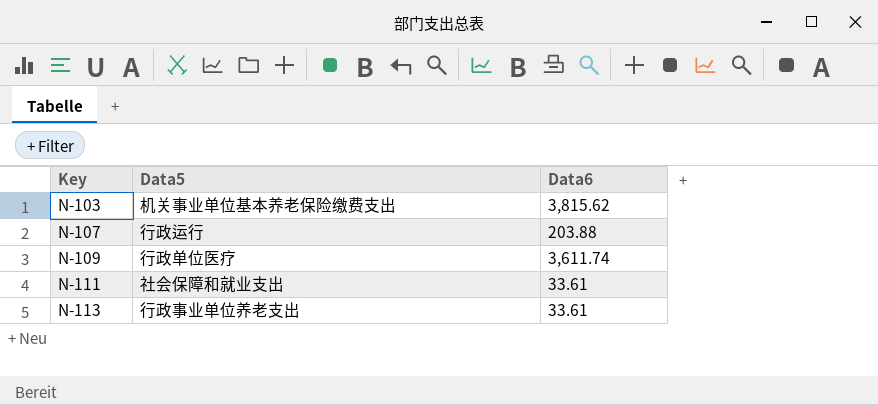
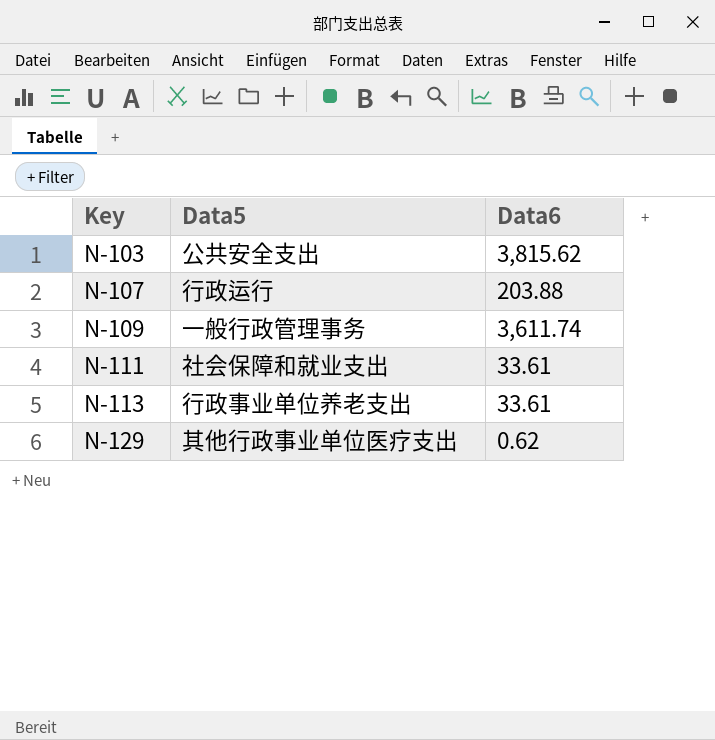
N-103 | Data5: 机关事业单位基本养老保险缴费支出 -> 公共安全支出
N-109 | Data5: 行政单位医疗 -> 一般行政管理事务
row N-129: none -> 其他行政事业单位医疗支出 | 0.62

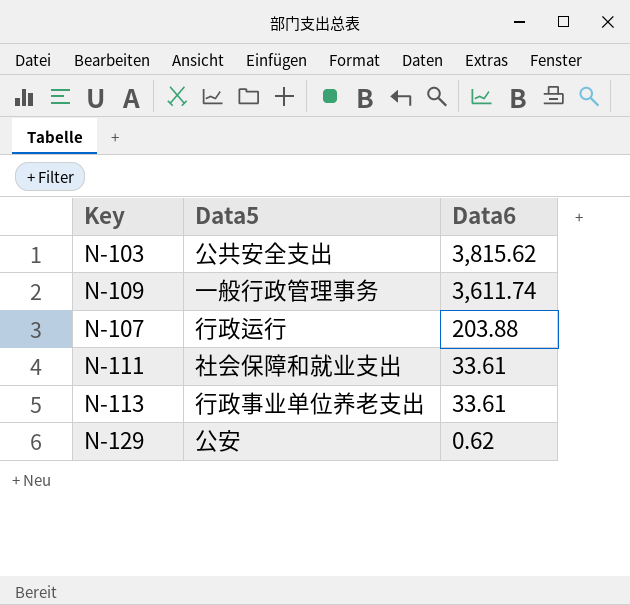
row order: Key ascending -> Data6 descending
N-129 | Data5: 其他行政事业单位医疗支出 -> 公安

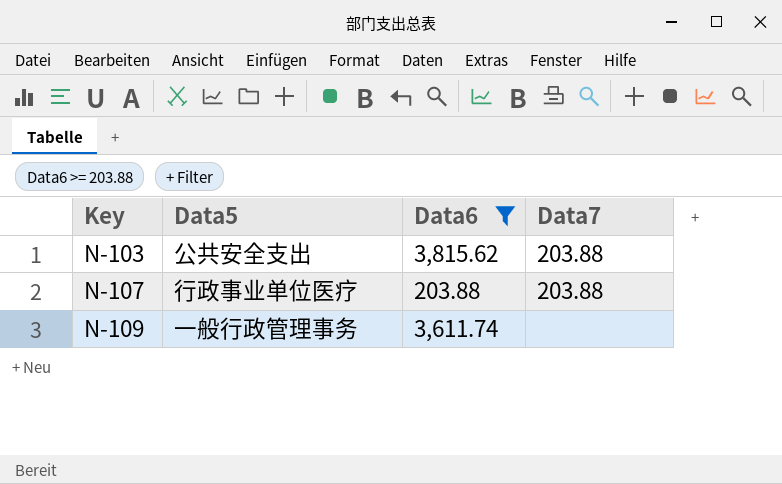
filter: none -> Data6 >= 203.88
row order: Data6 descending -> Key ascending
column Data7 | position: none -> 4
N-107 | Data5: 行政运行 -> 行政事业单位医疗

